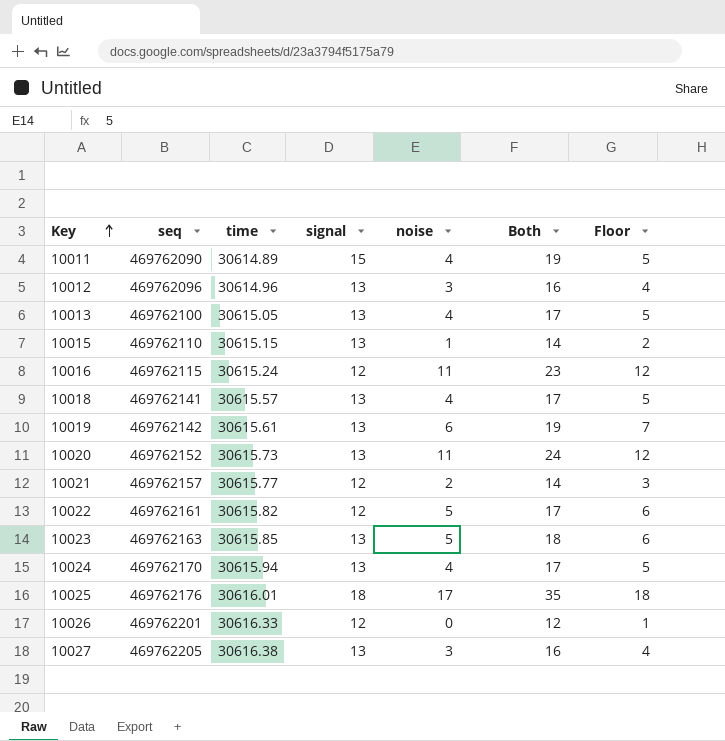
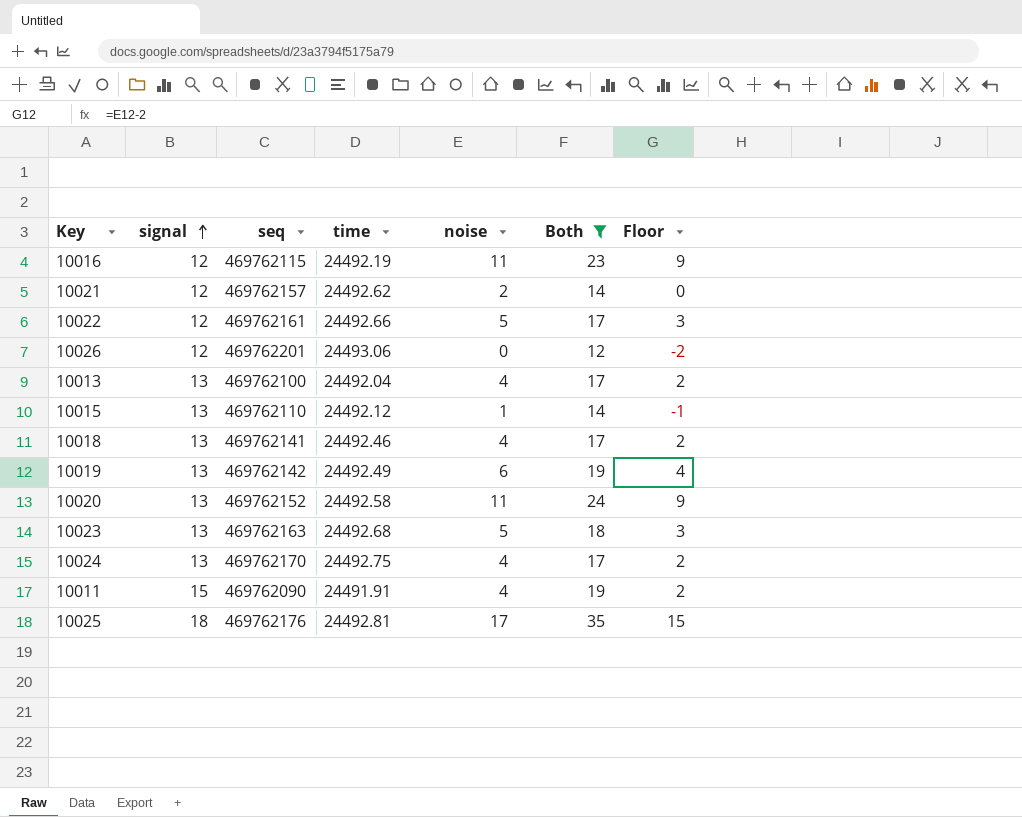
filter: none -> Both != 16
row order: Key ascending -> signal ascending
column signal | position: 4 -> 2
column Floor | formula: [noise] + 1 -> [noise] - 2
10016 | time: 30615.24 -> 24492.19
10021 | time: 30615.77 -> 24492.62
10022 | time: 30615.82 -> 24492.66
10026 | time: 30616.33 -> 24493.06
10013 | time: 30615.05 -> 24492.04
10015 | time: 30615.15 -> 24492.12
10018 | time: 30615.57 -> 24492.46
10019 | time: 30615.61 -> 24492.49
10020 | time: 30615.73 -> 24492.58
10023 | time: 30615.85 -> 24492.68
10024 | time: 30615.94 -> 24492.75
10011 | time: 30614.89 -> 24491.91
10025 | time: 30616.01 -> 24492.81

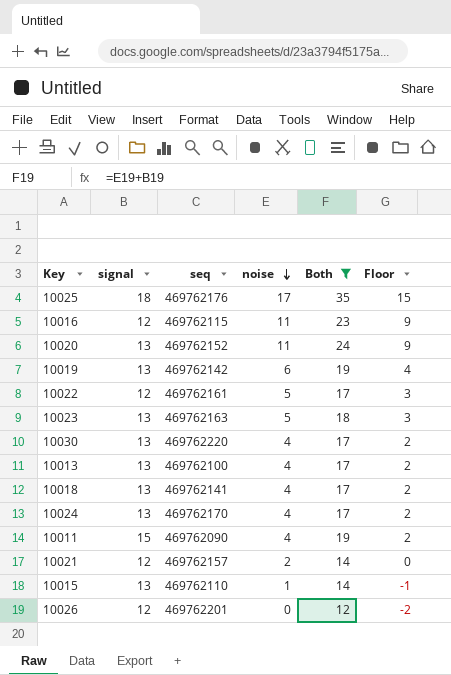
row order: signal ascending -> noise descending
column time | position: 4 -> none
row 10030: none -> 13 | 469762220 | 4 | 17 | 2

